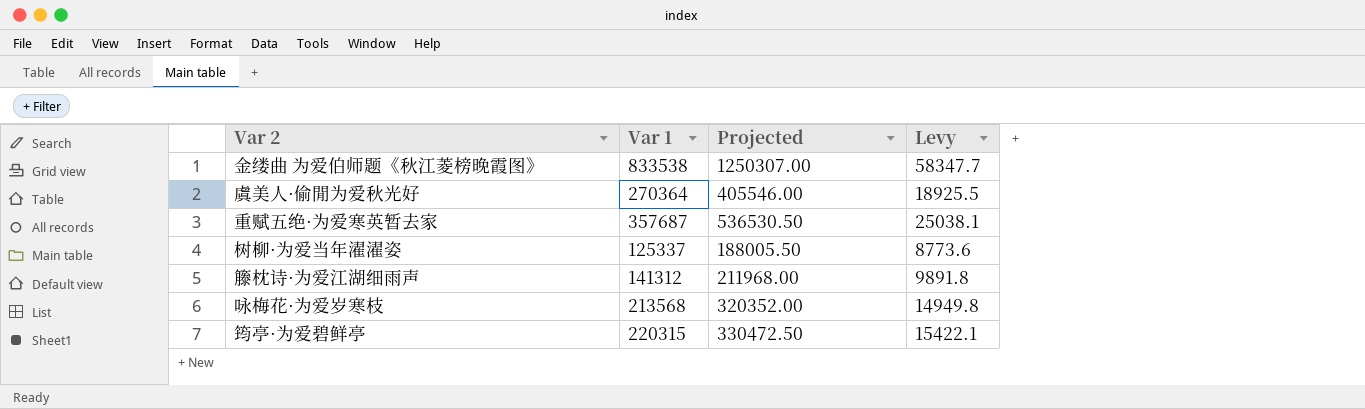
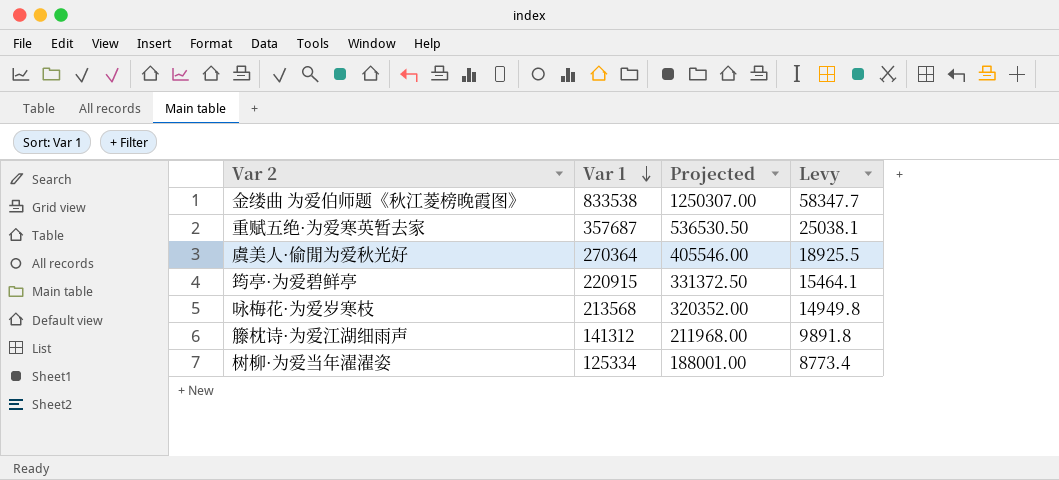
row order: none -> Var 1 descending
筠亭·为爱碧鲜亭 | Var 1: 220315 -> 220915
筠亭·为爱碧鲜亭 | Projected: 330472.50 -> 331372.50
筠亭·为爱碧鲜亭 | Levy: 15422.1 -> 15464.1
树柳·为爱当年濯濯姿 | Var 1: 125337 -> 125334
树柳·为爱当年濯濯姿 | Projected: 188005.50 -> 188001.00
树柳·为爱当年濯濯姿 | Levy: 8773.6 -> 8773.4

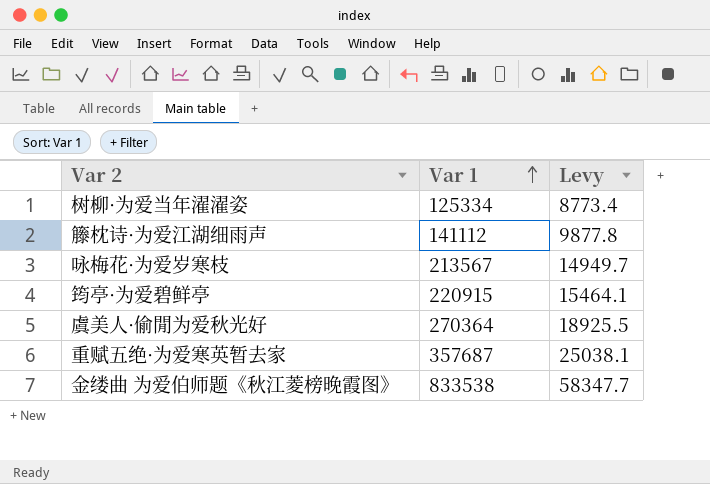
row order: Var 1 descending -> Var 1 ascending
column Projected | formula: [Var 1] * 1.5 -> none
籐枕诗·为爱江湖细雨声 | Var 1: 141312 -> 141112
籐枕诗·为爱江湖细雨声 | Levy: 9891.8 -> 9877.8
咏梅花·为爱岁寒枝 | Var 1: 213568 -> 213567
咏梅花·为爱岁寒枝 | Levy: 14949.8 -> 14949.7

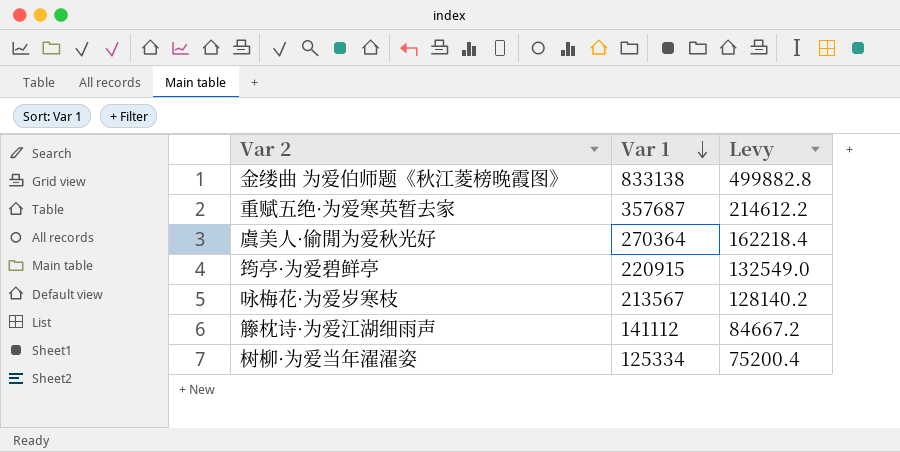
row order: Var 1 ascending -> Var 1 descending
column Levy | formula: [Var 1] * 0.07 -> [Var 1] * 0.6
金缕曲 为爱伯师题《秋江菱榜晚霞图》 | Var 1: 833538 -> 833138

